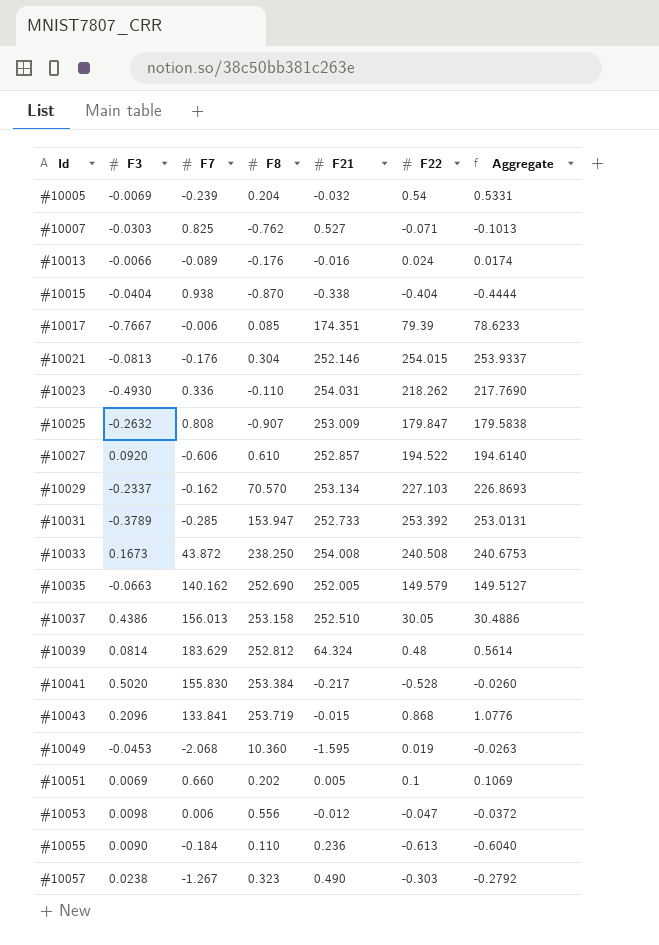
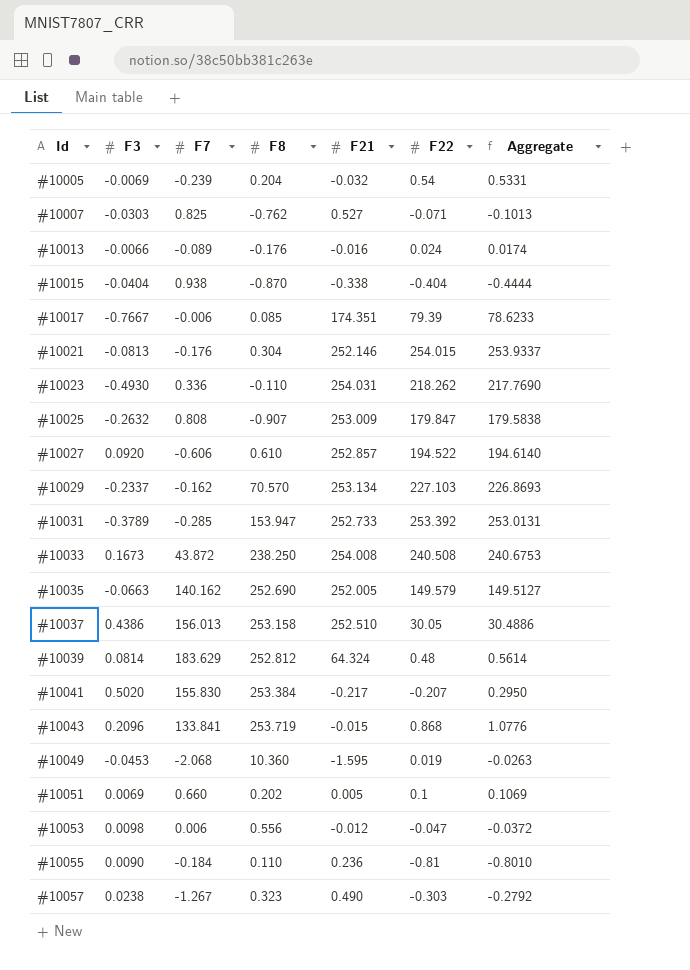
#10041 | F22: -0.528 -> -0.207
#10041 | Aggregate: -0.0260 -> 0.2950
#10055 | F22: -0.613 -> -0.81
#10055 | Aggregate: -0.6040 -> -0.8010

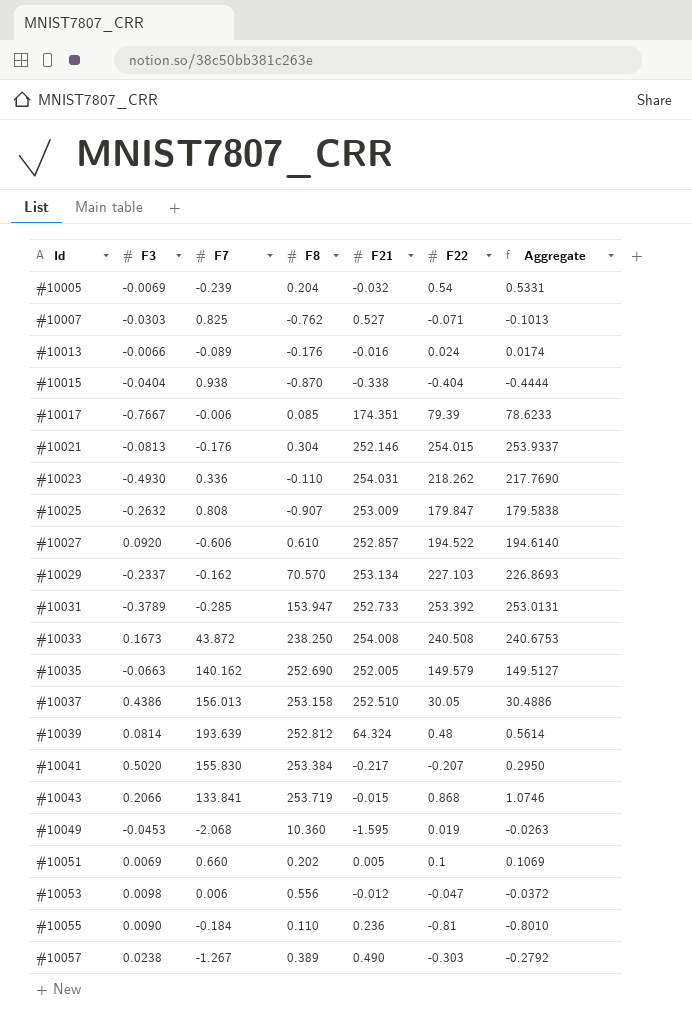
#10039 | F7: 183.629 -> 193.639
#10043 | F3: 0.2096 -> 0.2066
#10043 | Aggregate: 1.0776 -> 1.0746
#10057 | F8: 0.323 -> 0.389

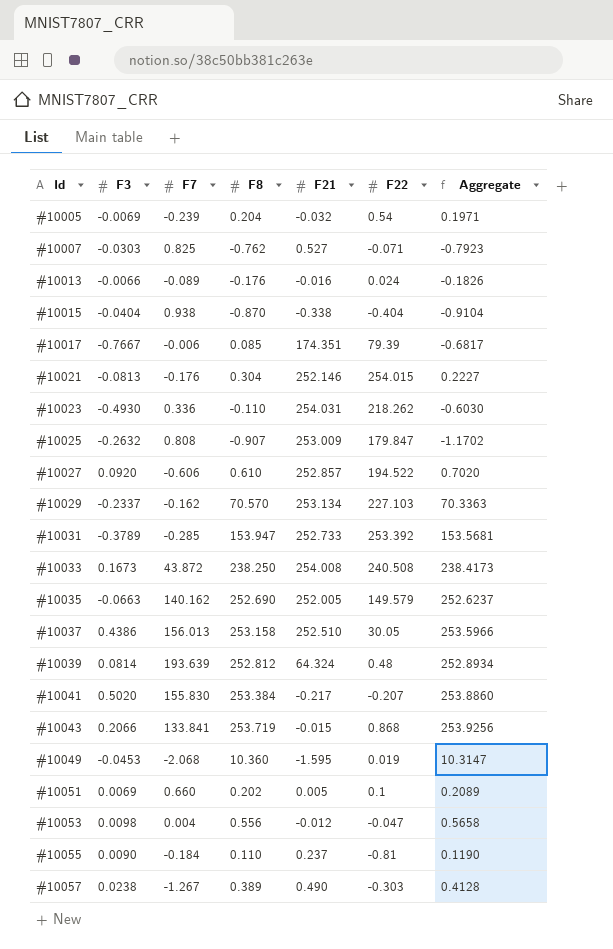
column Aggregate | formula: [F3] + [F22] -> [F3] + [F8]
#10053 | F7: 0.006 -> 0.004
#10055 | F21: 0.236 -> 0.237

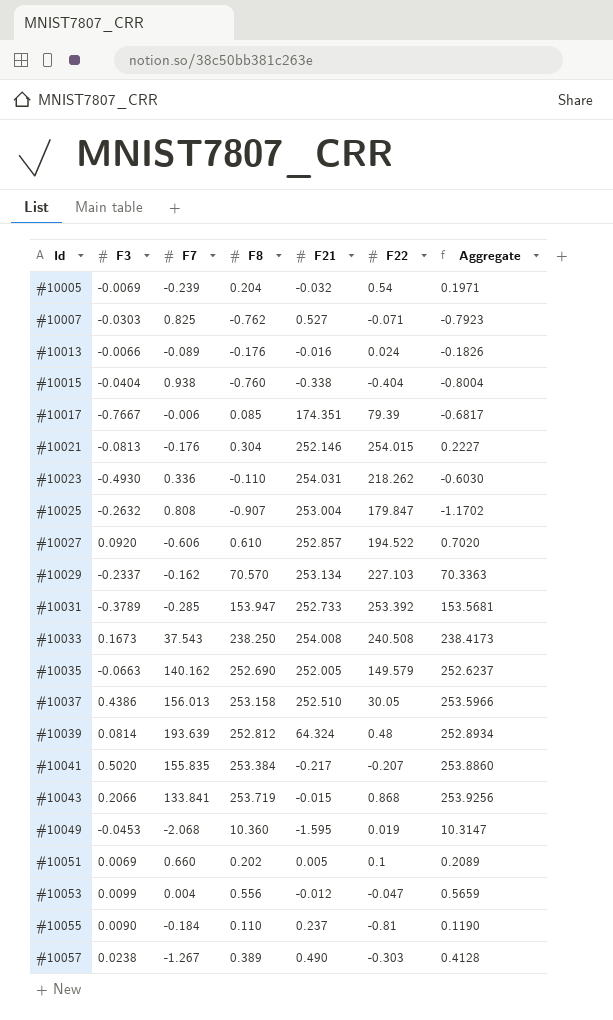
#10015 | F8: -0.870 -> -0.760
#10015 | Aggregate: -0.9104 -> -0.8004
#10025 | F21: 253.009 -> 253.004
#10033 | F7: 43.872 -> 37.543
#10041 | F7: 155.830 -> 155.835
#10053 | F3: 0.0098 -> 0.0099
#10053 | Aggregate: 0.5658 -> 0.5659

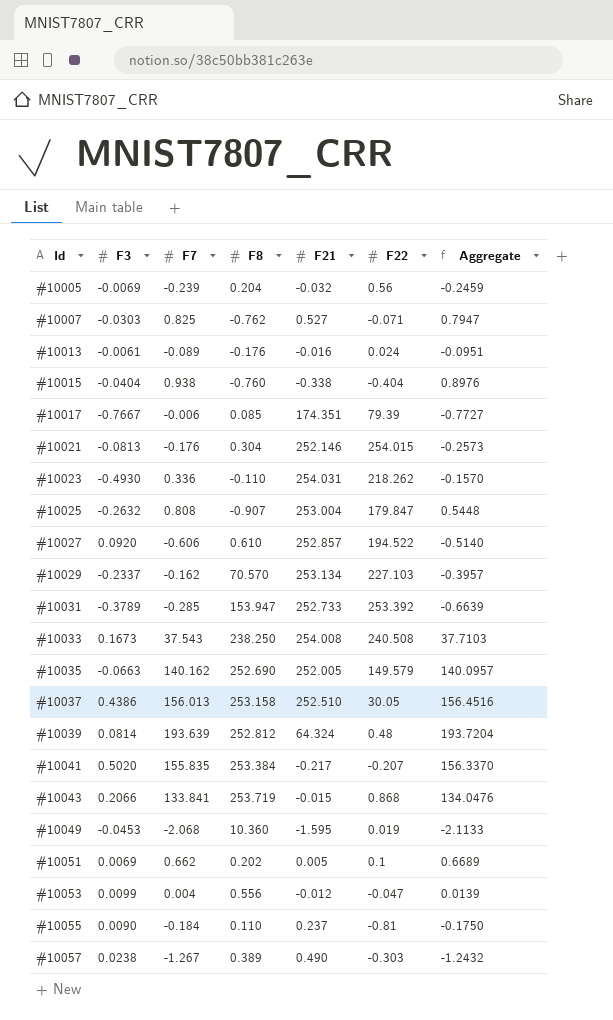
column Aggregate | formula: [F3] + [F8] -> [F3] + [F7]
#10005 | F22: 0.54 -> 0.56
#10013 | F3: -0.0066 -> -0.0061
#10051 | F7: 0.660 -> 0.662

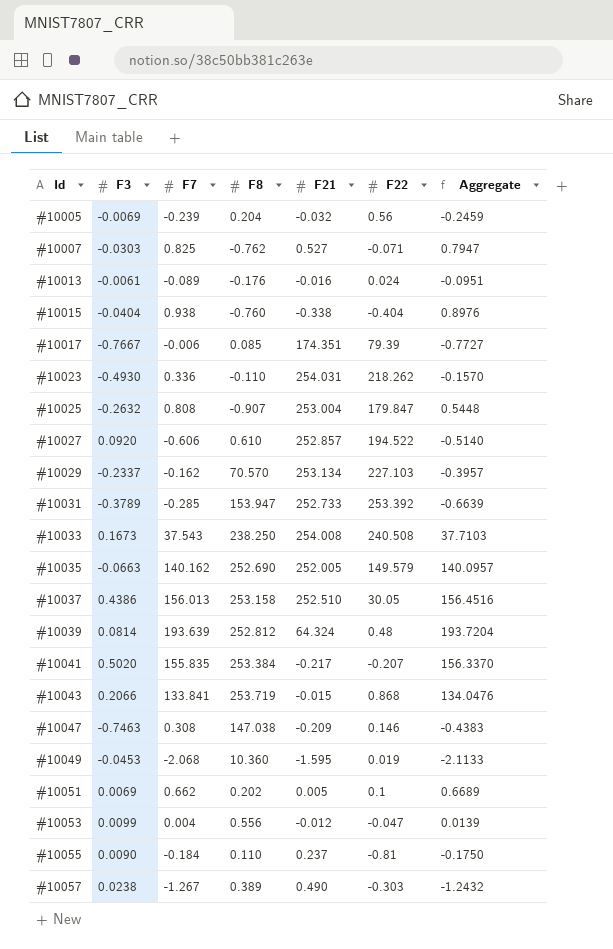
row #10021: -0.0813 | -0.176 | 0.304 | 252.146 | 254.015 | -0.2573 -> none
row #10047: none -> -0.7463 | 0.308 | 147.038 | -0.209 | 0.146 | -0.4383

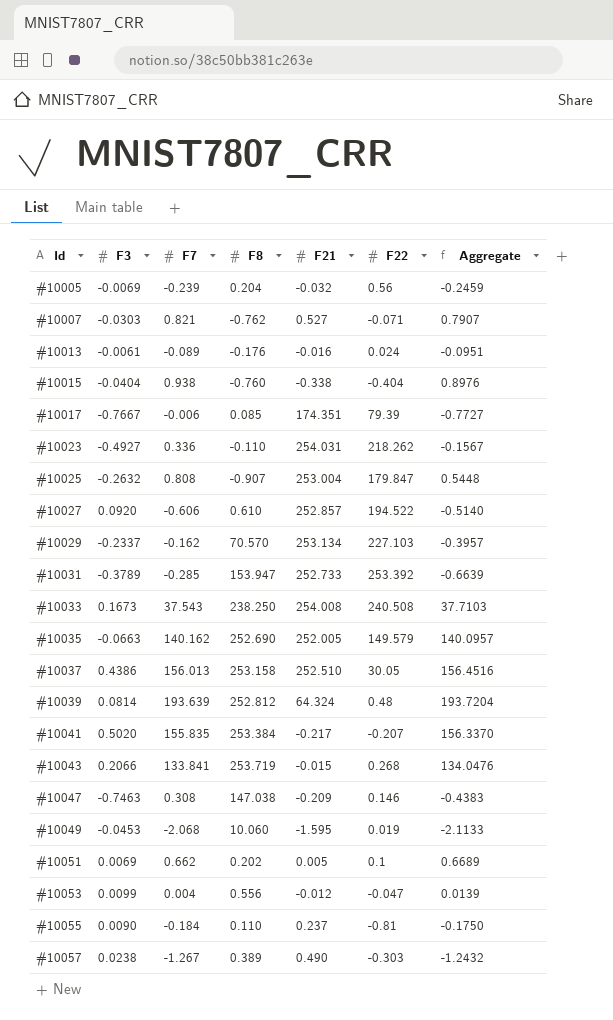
#10007 | F7: 0.825 -> 0.821
#10007 | Aggregate: 0.7947 -> 0.7907
#10023 | F3: -0.4930 -> -0.4927
#10023 | Aggregate: -0.1570 -> -0.1567
#10043 | F22: 0.868 -> 0.268
#10049 | F8: 10.360 -> 10.060

